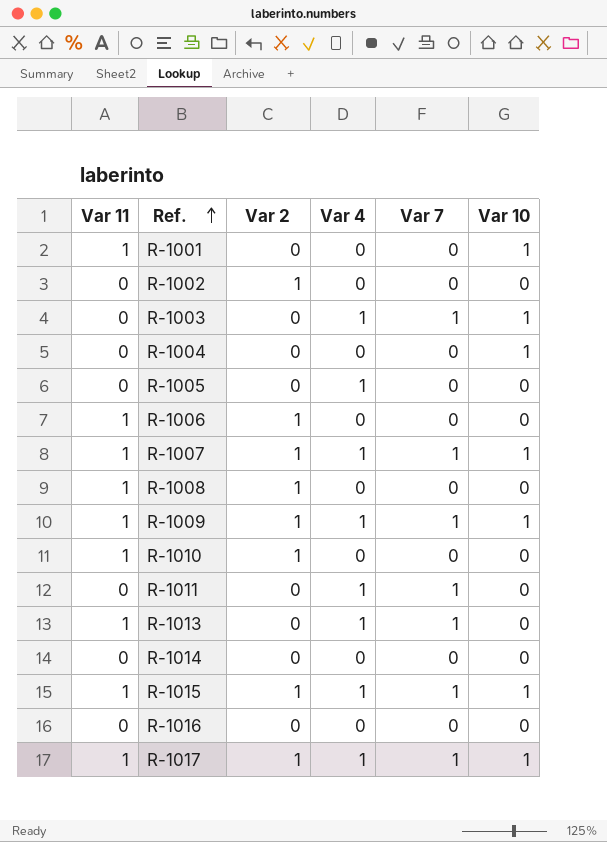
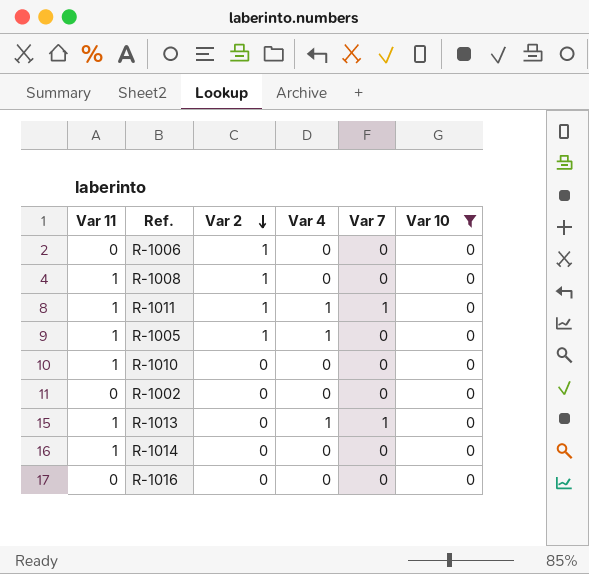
filter: none -> Var 10 = 0
row order: Ref. ascending -> Var 2 descending
R-1006 | Var 11: 1 -> 0
R-1011 | Var 11: 0 -> 1
R-1011 | Var 2: 0 -> 1
R-1005 | Var 11: 0 -> 1
R-1005 | Var 2: 0 -> 1
R-1010 | Var 2: 1 -> 0
R-1002 | Var 2: 1 -> 0
R-1014 | Var 11: 0 -> 1

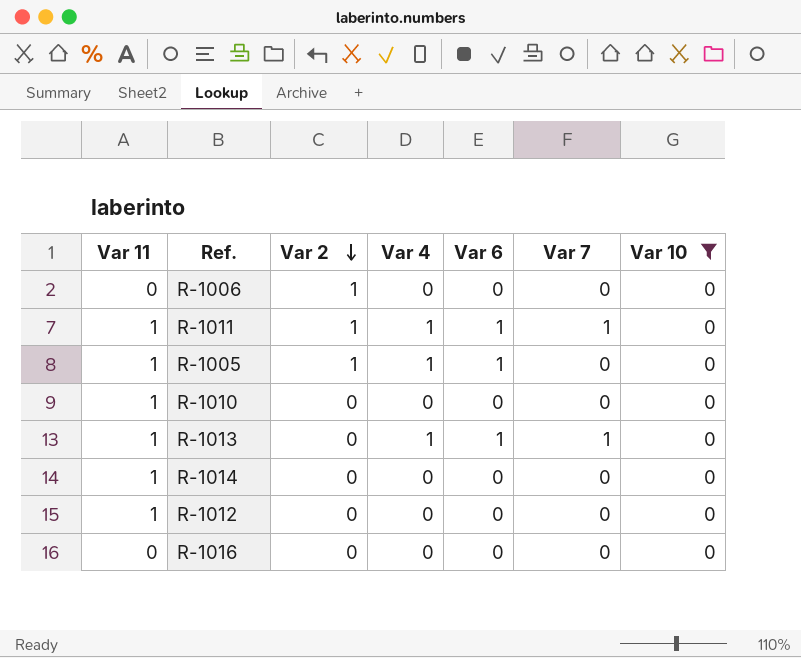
column Var 6 | position: none -> 5
row R-1008: 1 | 1 | 0 | 0 | 0 -> none
row R-1002: 0 | 0 | 0 | 0 | 0 -> none
row R-1012: none -> 1 | 0 | 0 | 0 | 0 | 0

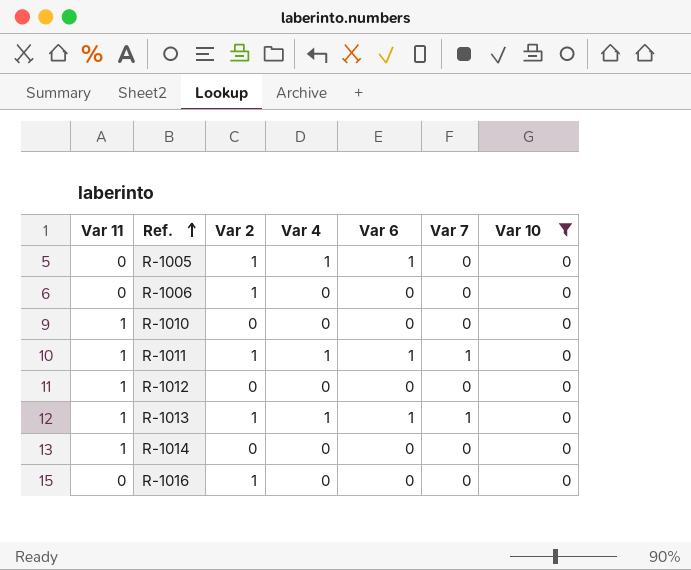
row order: Var 2 descending -> Ref. ascending
R-1005 | Var 11: 1 -> 0
R-1013 | Var 2: 0 -> 1
R-1016 | Var 2: 0 -> 1

